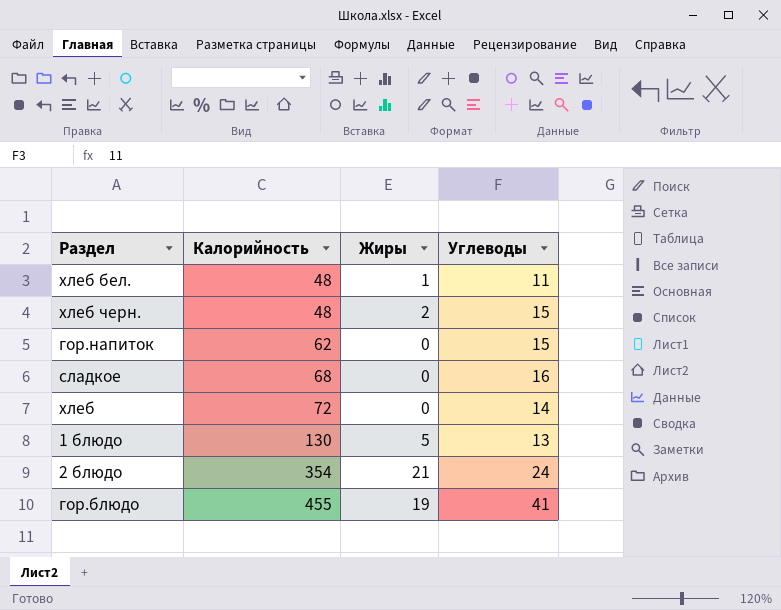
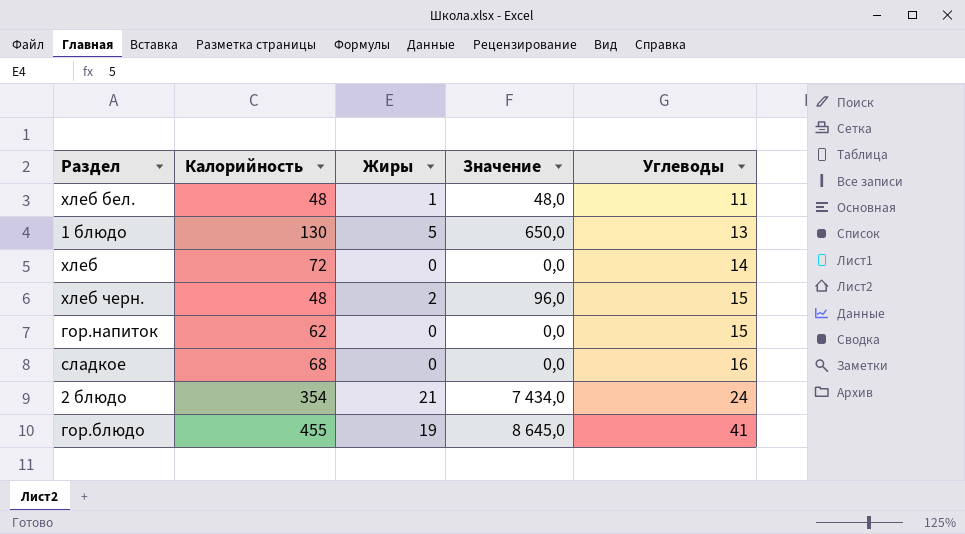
row order: Калорийность ascending -> Углеводы ascending
column Значение | formula: none -> [Калорийность] * [Жиры]

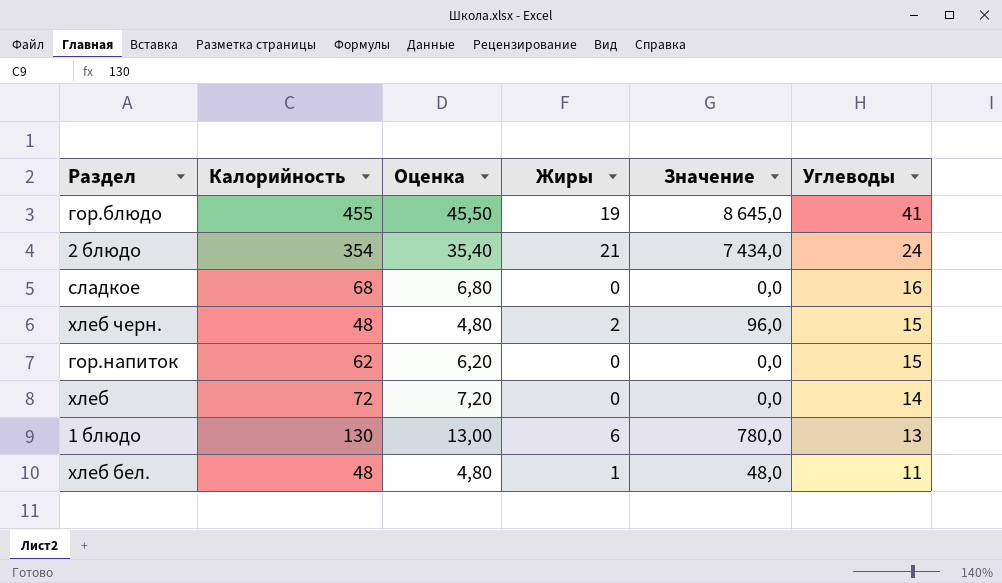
row order: Углеводы ascending -> Углеводы descending
column Оценка | formula: none -> [Калорийность] * 0,1
1 блюдо | Жиры: 5 -> 6
1 блюдо | Значение: 650,0 -> 780,0

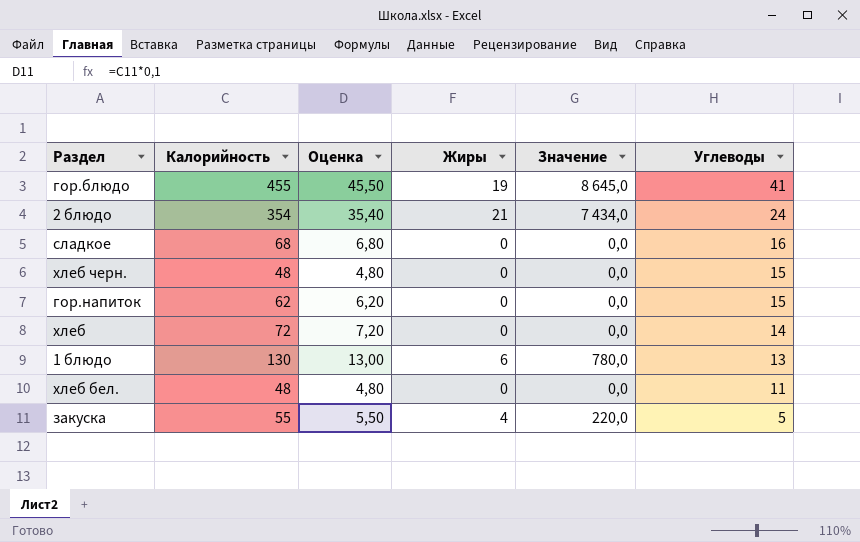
хлеб черн. | Жиры: 2 -> 0
хлеб черн. | Значение: 96,0 -> 0,0
хлеб бел. | Жиры: 1 -> 0
хлеб бел. | Значение: 48,0 -> 0,0
row закуска: none -> 55 | 5,50 | 4 | 220,0 | 5

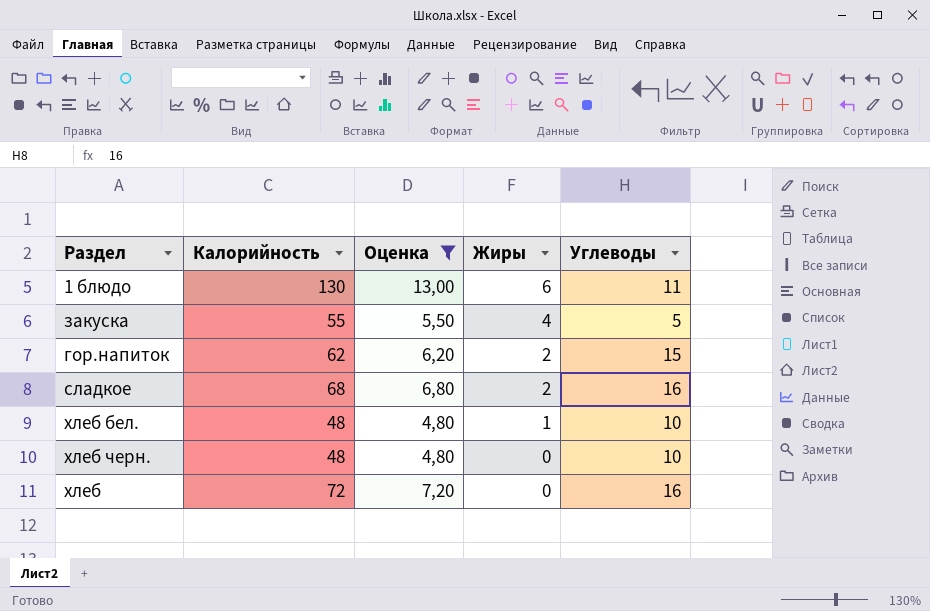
filter: none -> Оценка <= 13,00
row order: Углеводы descending -> Жиры descending
column Значение | formula: [Калорийность] * [Жиры] -> none
1 блюдо | Углеводы: 13 -> 11
гор.напиток | Жиры: 0 -> 2
сладкое | Жиры: 0 -> 2
хлеб бел. | Жиры: 0 -> 1
хлеб бел. | Углеводы: 11 -> 10
хлеб черн. | Углеводы: 15 -> 10
хлеб | Углеводы: 14 -> 16

